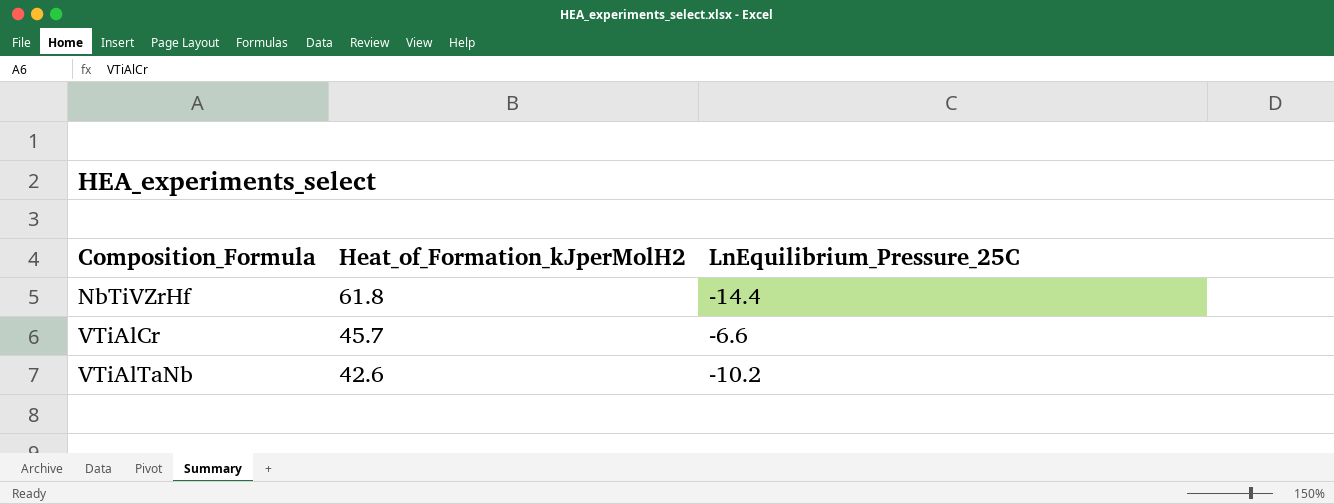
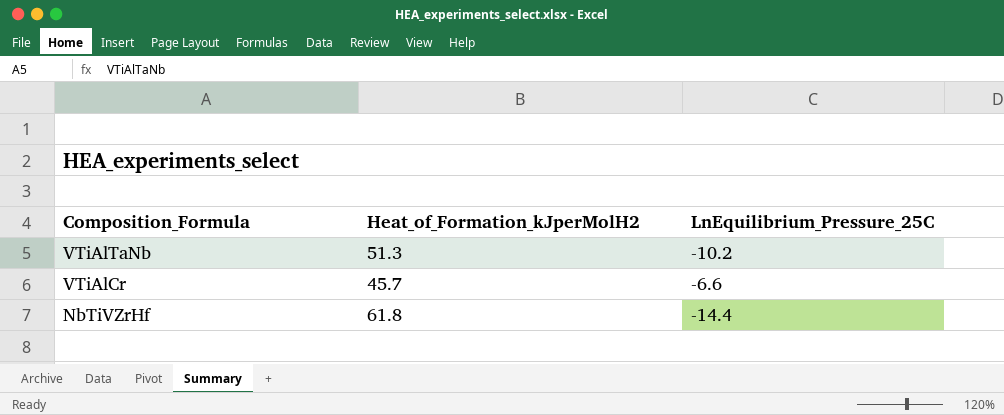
row order: Composition_Formula ascending -> Composition_Formula descending
VTiAlTaNb | Heat_of_Formation_kJperMolH2: 42.6 -> 51.3

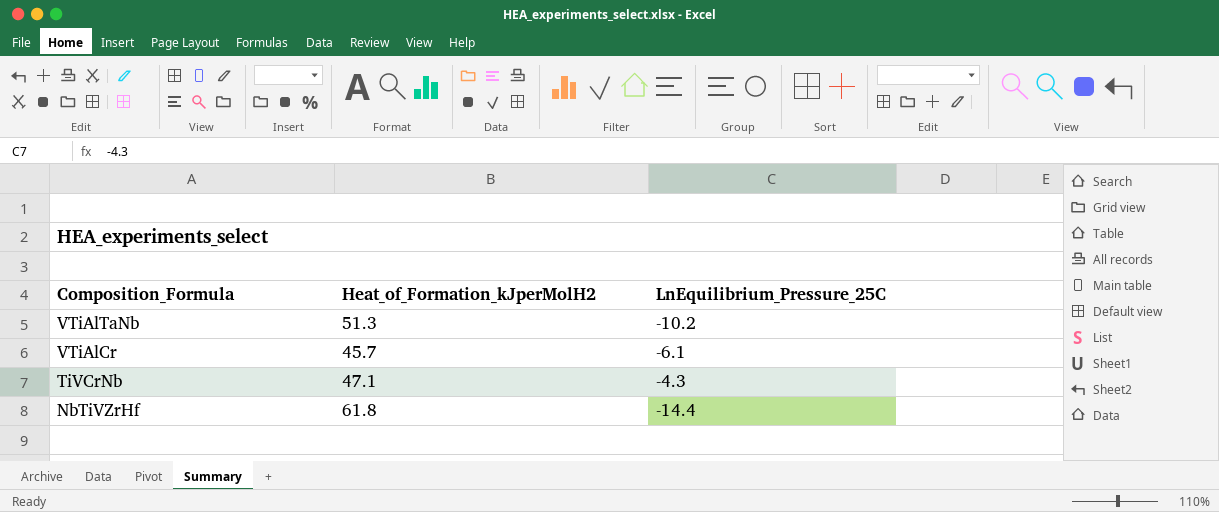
VTiAlCr | LnEquilibrium_Pressure_25C: -6.6 -> -6.1
row TiVCrNb: none -> 47.1 | -4.3

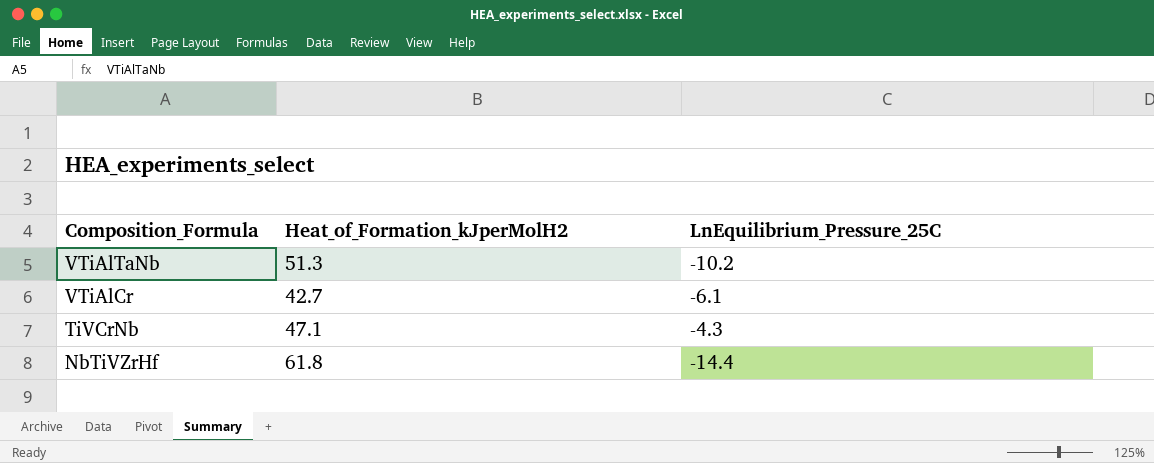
VTiAlCr | Heat_of_Formation_kJperMolH2: 45.7 -> 42.7

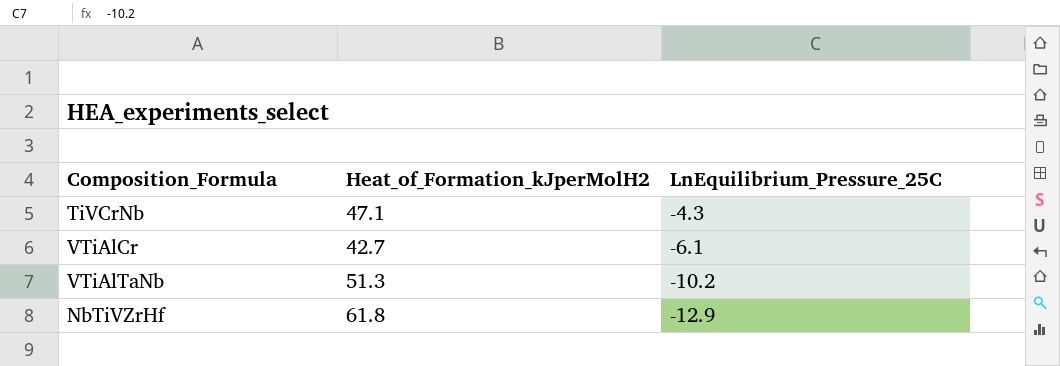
row order: Composition_Formula descending -> LnEquilibrium_Pressure_25C descending
NbTiVZrHf | LnEquilibrium_Pressure_25C: -14.4 -> -12.9

